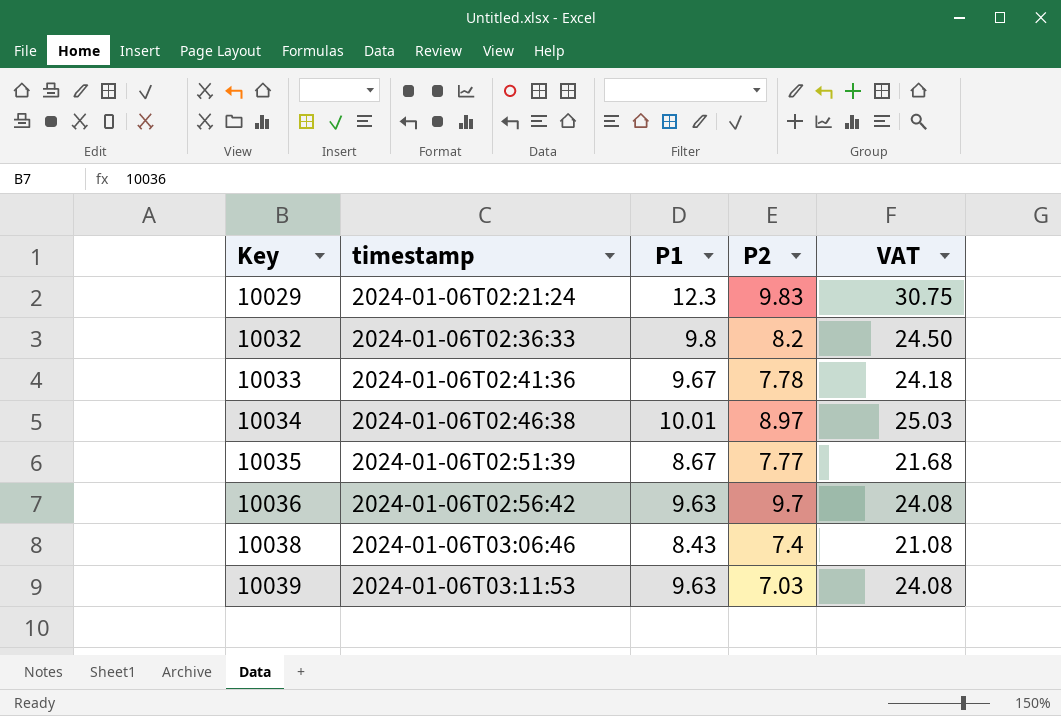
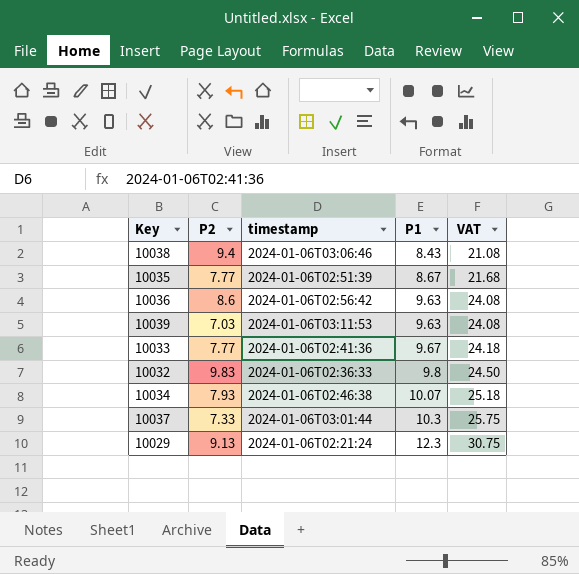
row order: Key ascending -> P1 ascending
column P2 | position: 4 -> 2
10038 | P2: 7.4 -> 9.4
10036 | P2: 9.7 -> 8.6
10033 | P2: 7.78 -> 7.77
10032 | P2: 8.2 -> 9.83
10034 | P2: 8.97 -> 7.93
10034 | P1: 10.01 -> 10.07
10034 | VAT: 25.03 -> 25.18
row 10037: none -> 7.33 | 2024-01-06T03:01:44 | 10.3 | 25.75
10029 | P2: 9.83 -> 9.13

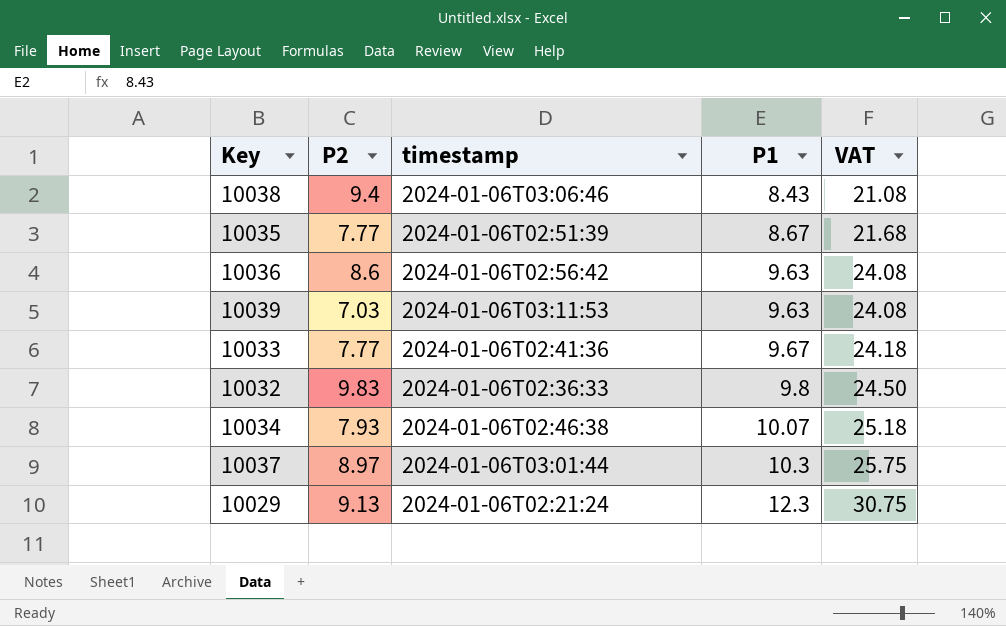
10037 | P2: 7.33 -> 8.97

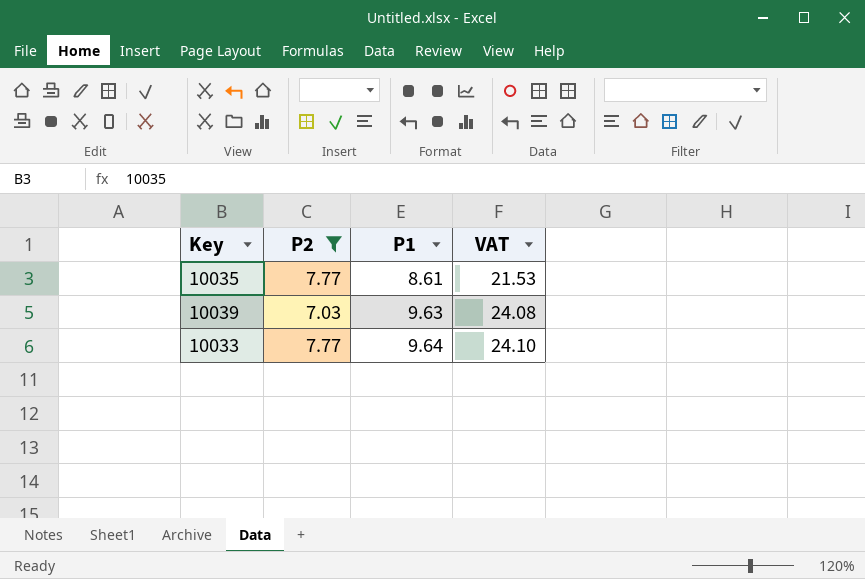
filter: none -> P2 <= 7.77
column timestamp | position: 3 -> none
10035 | P1: 8.67 -> 8.61
10035 | VAT: 21.68 -> 21.53
10033 | P1: 9.67 -> 9.64
10033 | VAT: 24.18 -> 24.10

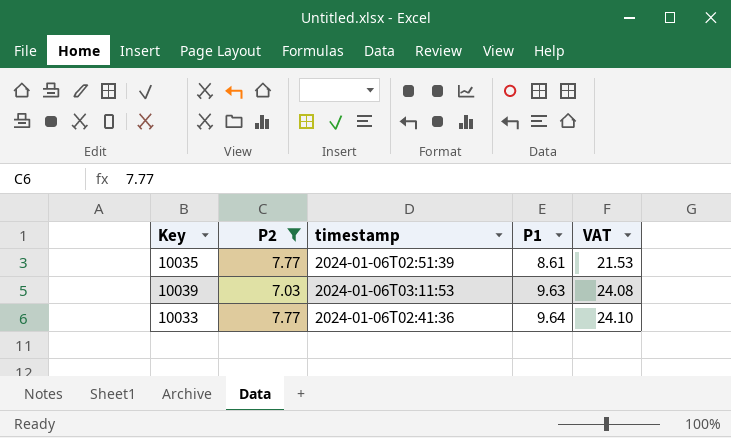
column timestamp | position: none -> 3

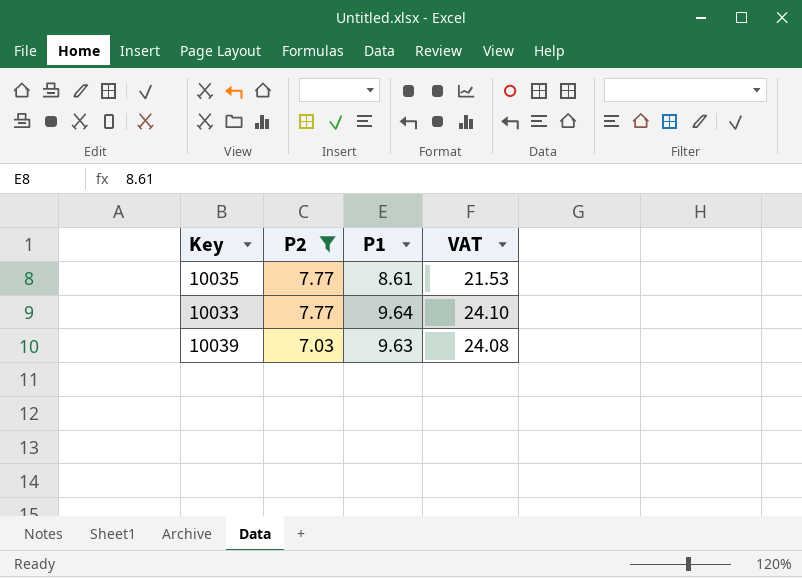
row order: P1 ascending -> P2 descending
column timestamp | position: 3 -> none

